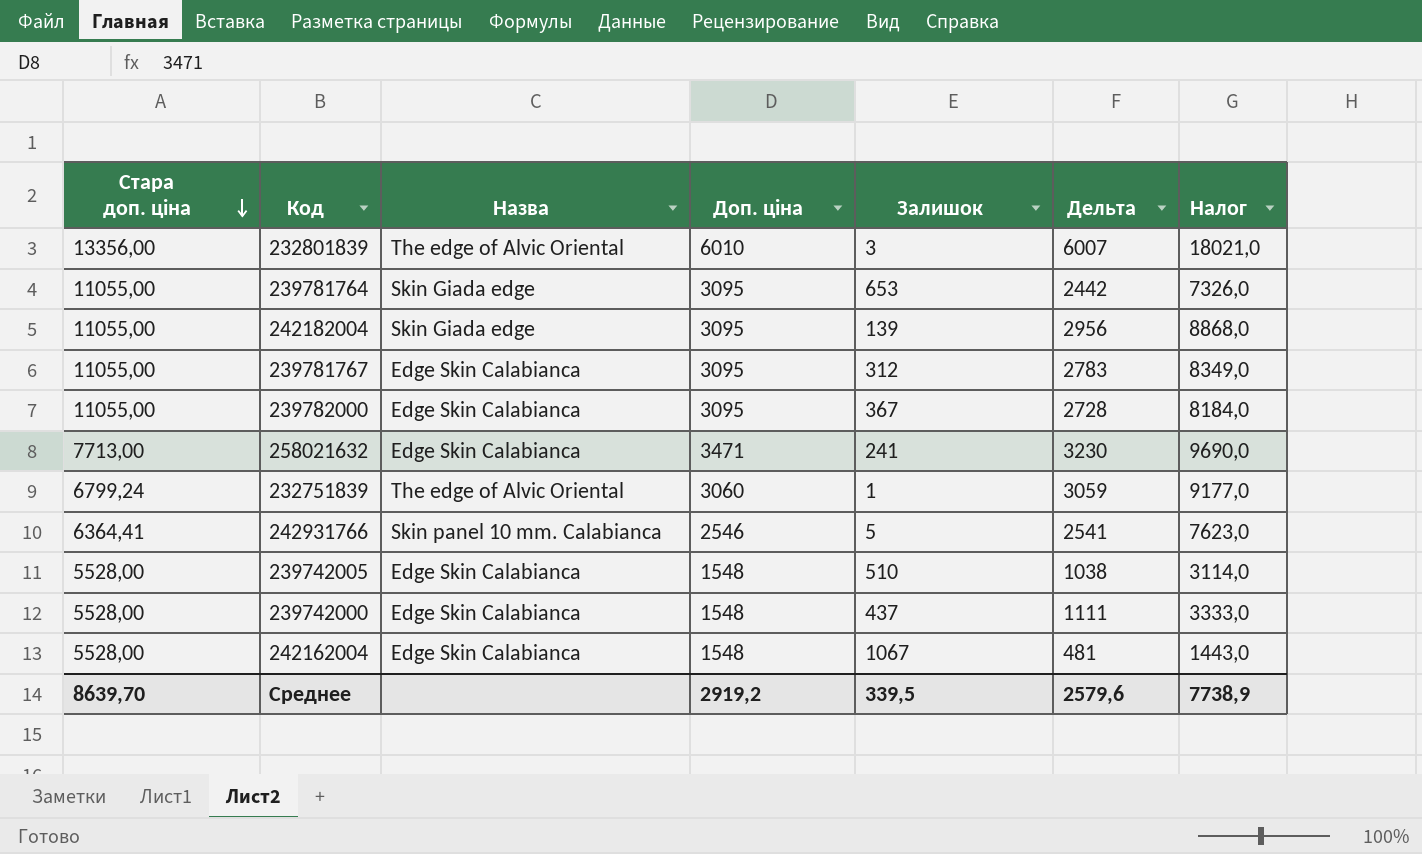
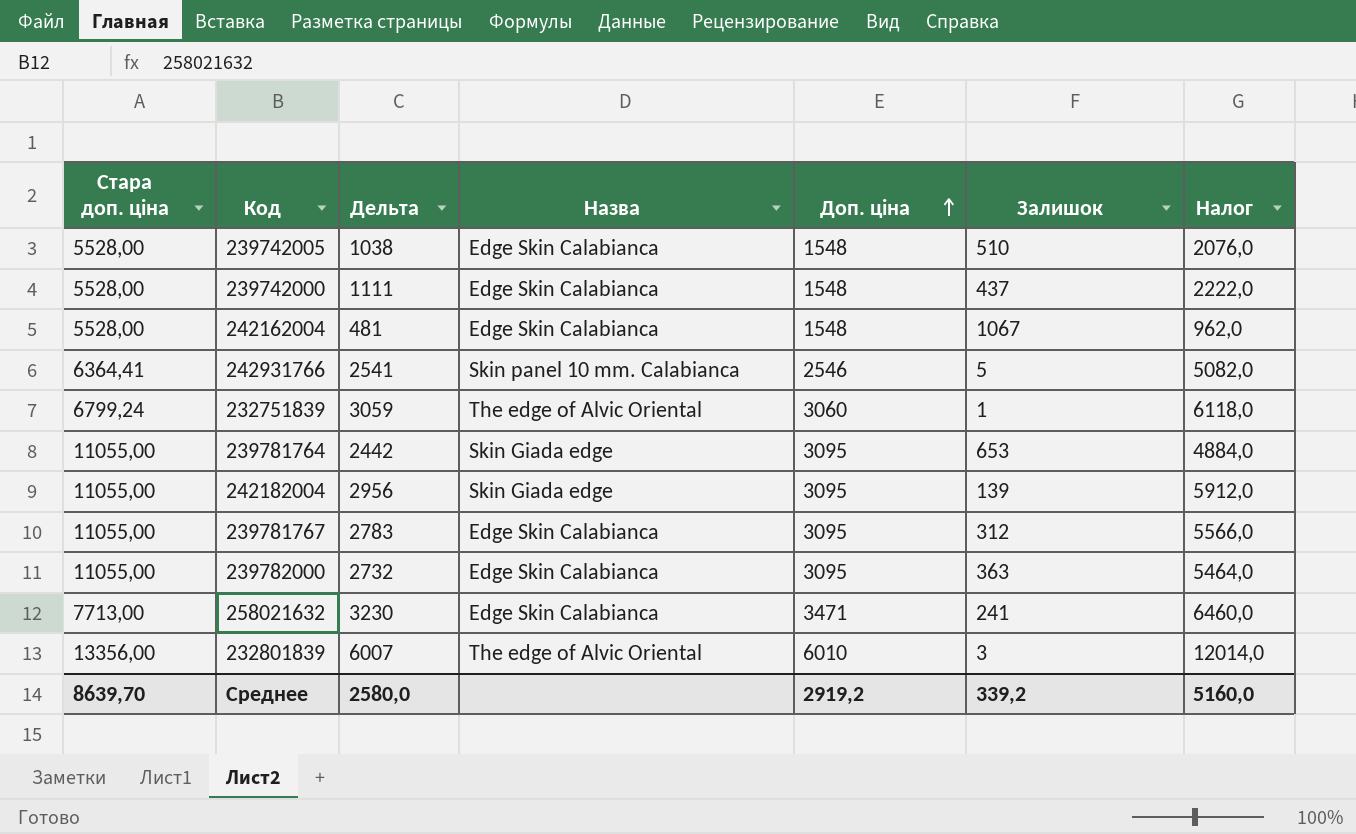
row order: Стара доп. ціна descending -> Доп. ціна ascending
column Дельта | position: 6 -> 3
column Налог | formula: [Дельта] * 3 -> [Дельта] * 2
239782000 | Дельта: 2728 -> 2732
239782000 | Залишок: 367 -> 363
Среднее | Дельта: 2579,6 -> 2580,0
Среднее | Залишок: 339,5 -> 339,2
Среднее | Налог: 7738,9 -> 5160,0

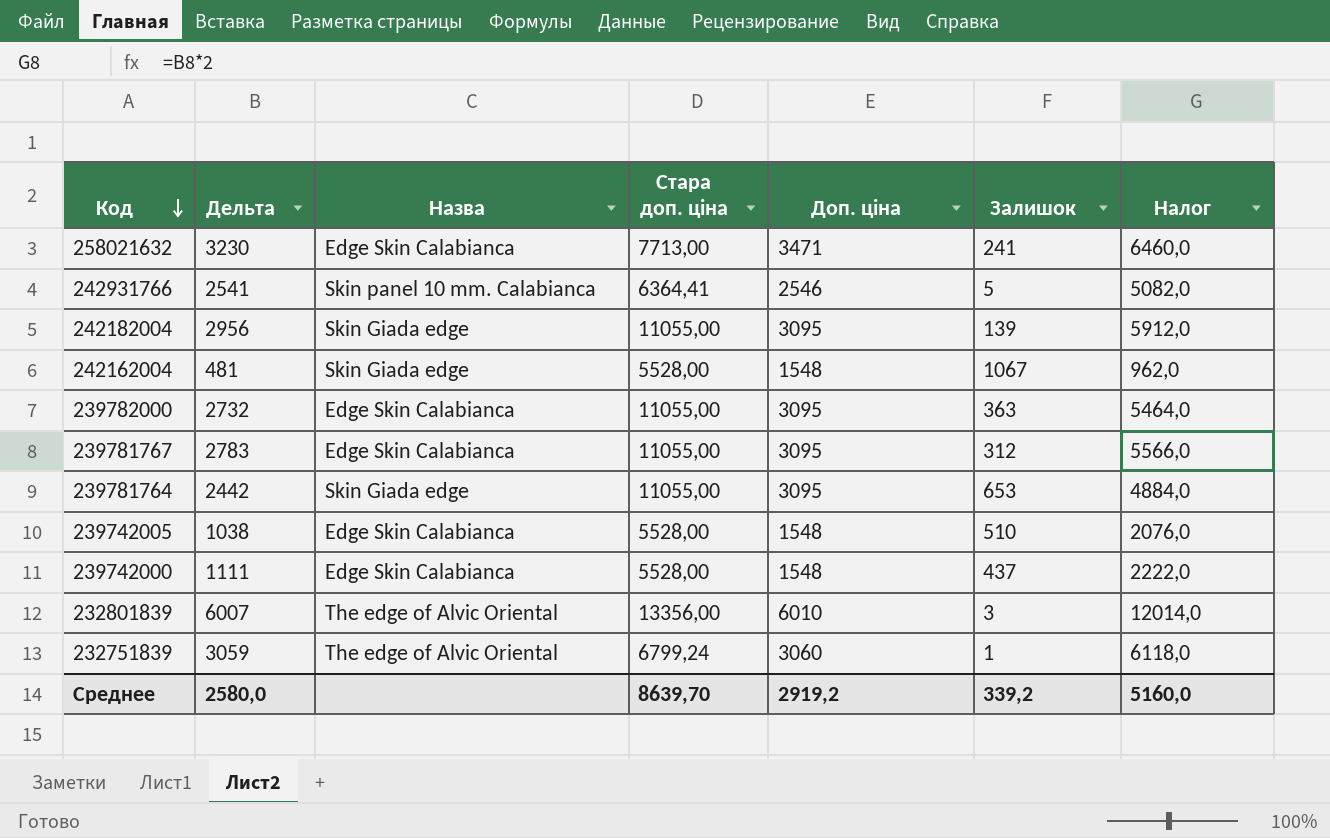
row order: Доп. ціна ascending -> Код descending
column Стара доп. ціна | position: 1 -> 4
242162004 | Назва: Edge Skin Calabianca -> Skin Giada edge

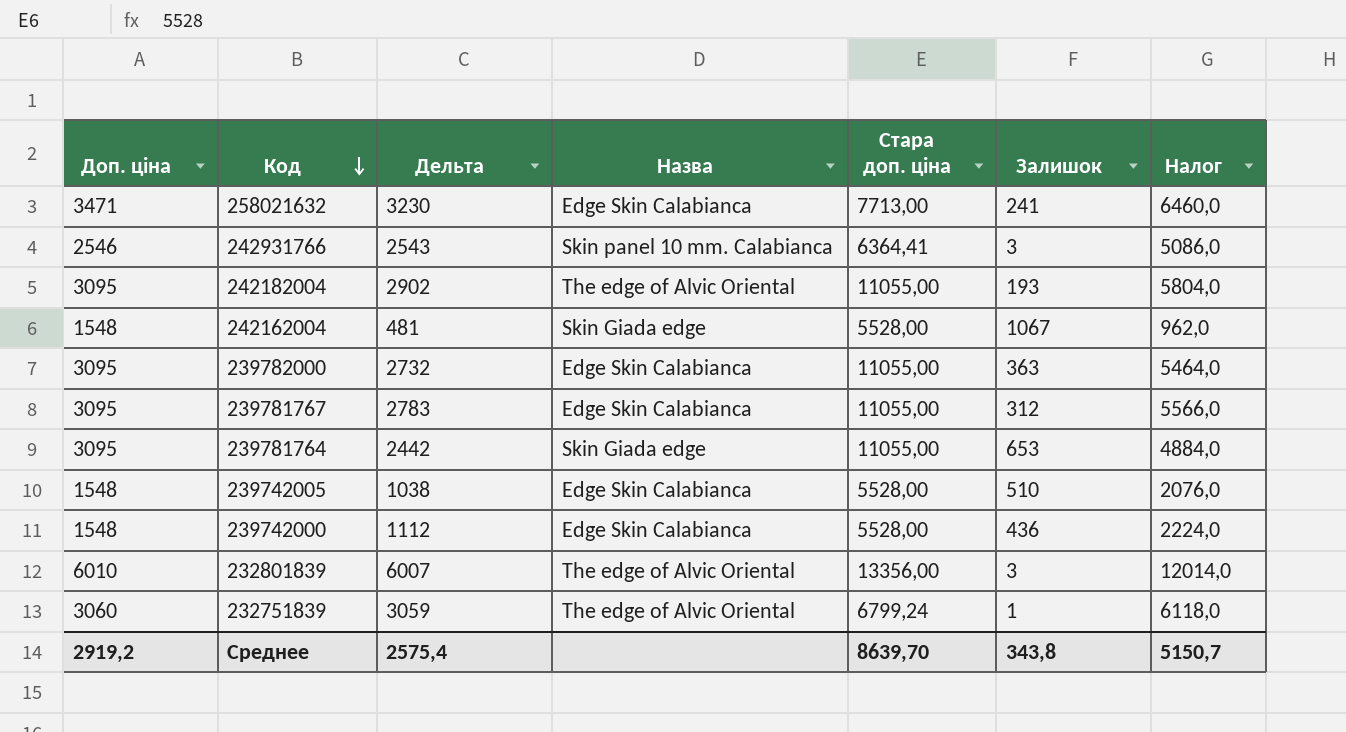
column Доп. ціна | position: 5 -> 1
242931766 | Дельта: 2541 -> 2543
242931766 | Залишок: 5 -> 3
242931766 | Налог: 5082,0 -> 5086,0
242182004 | Дельта: 2956 -> 2902
242182004 | Назва: Skin Giada edge -> The edge of Alvic Oriental
242182004 | Залишок: 139 -> 193
242182004 | Налог: 5912,0 -> 5804,0
239742000 | Дельта: 1111 -> 1112
239742000 | Залишок: 437 -> 436
239742000 | Налог: 2222,0 -> 2224,0
Среднее | Дельта: 2580,0 -> 2575,4
Среднее | Залишок: 339,2 -> 343,8
Среднее | Налог: 5160,0 -> 5150,7

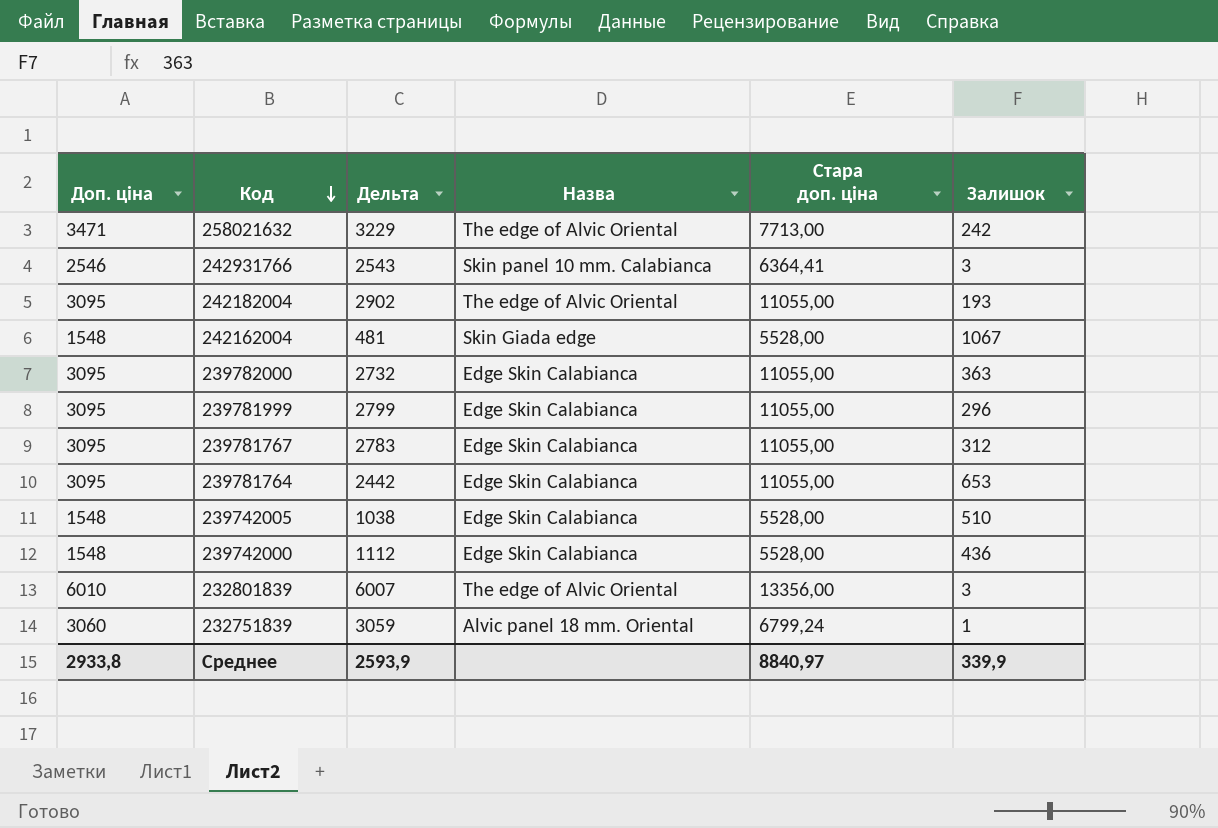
column Налог | formula: [Дельта] * 2 -> none
258021632 | Дельта: 3230 -> 3229
258021632 | Назва: Edge Skin Calabianca -> The edge of Alvic Oriental
258021632 | Залишок: 241 -> 242
row 239781999: none -> 3095 | 2799 | Edge Skin Calabianca | 11055,00 | 296
239781764 | Назва: Skin Giada edge -> Edge Skin Calabianca
232751839 | Назва: The edge of Alvic Oriental -> Alvic panel 18 mm. Oriental
Среднее | Доп. ціна: 2919,2 -> 2933,8
Среднее | Дельта: 2575,4 -> 2593,9
Среднее | Стара доп. ціна: 8639,70 -> 8840,97
Среднее | Залишок: 343,8 -> 339,9

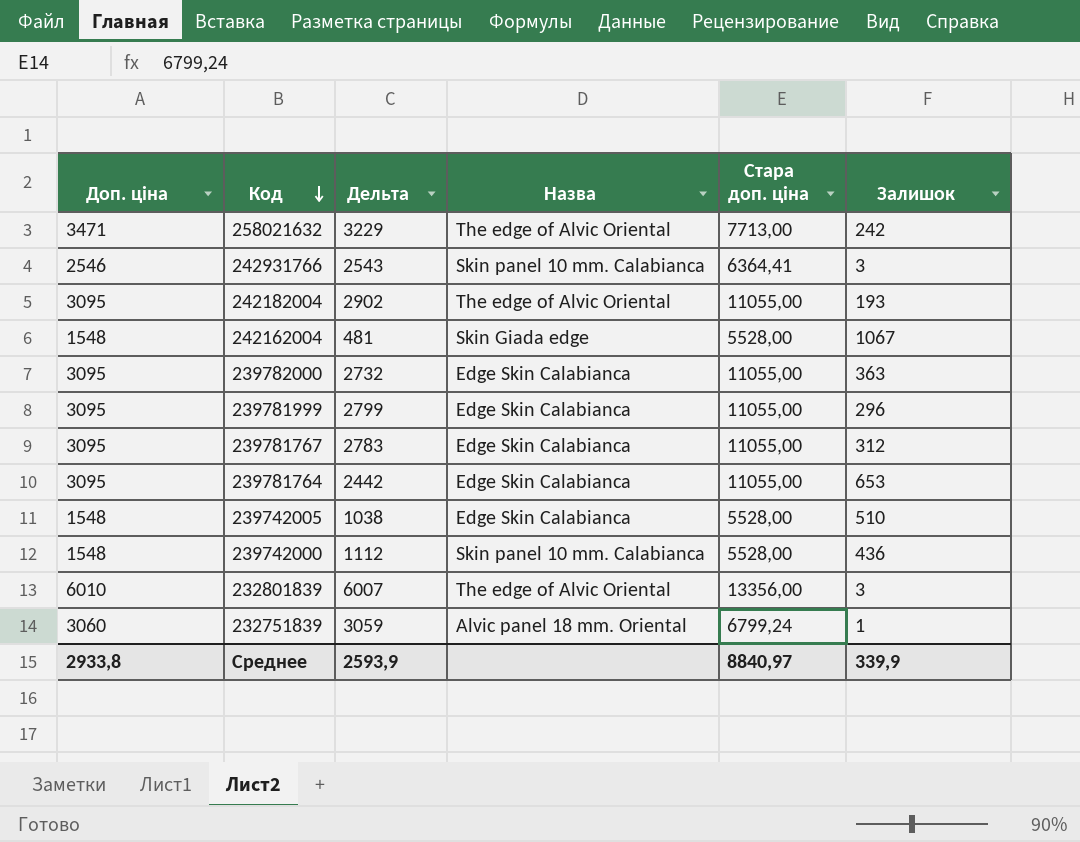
239742000 | Назва: Edge Skin Calabianca -> Skin panel 10 mm. Calabianca

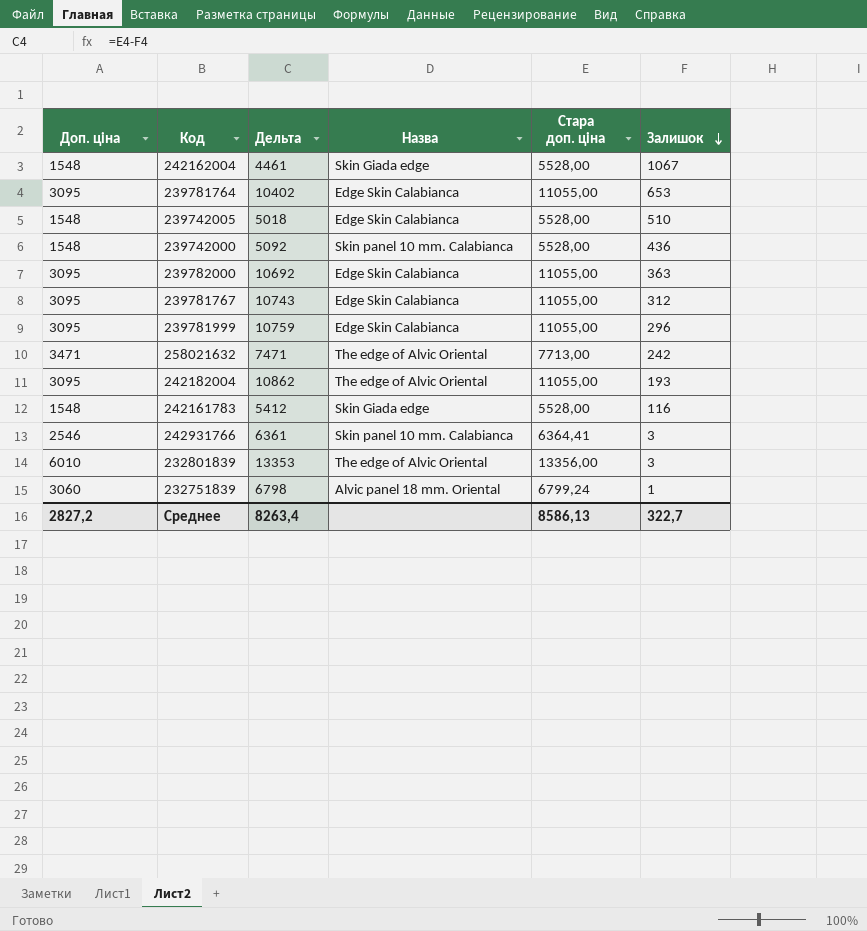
row order: Код descending -> Залишок descending
column Дельта | formula: [Доп. ціна] - [Залишок] -> [Стара доп. ціна] - [Залишок]
row 242161783: none -> 1548 | 5412 | Skin Giada edge | 5528,00 | 116
Среднее | Доп. ціна: 2933,8 -> 2827,2
Среднее | Дельта: 2593,9 -> 8263,4
Среднее | Стара доп. ціна: 8840,97 -> 8586,13
Среднее | Залишок: 339,9 -> 322,7

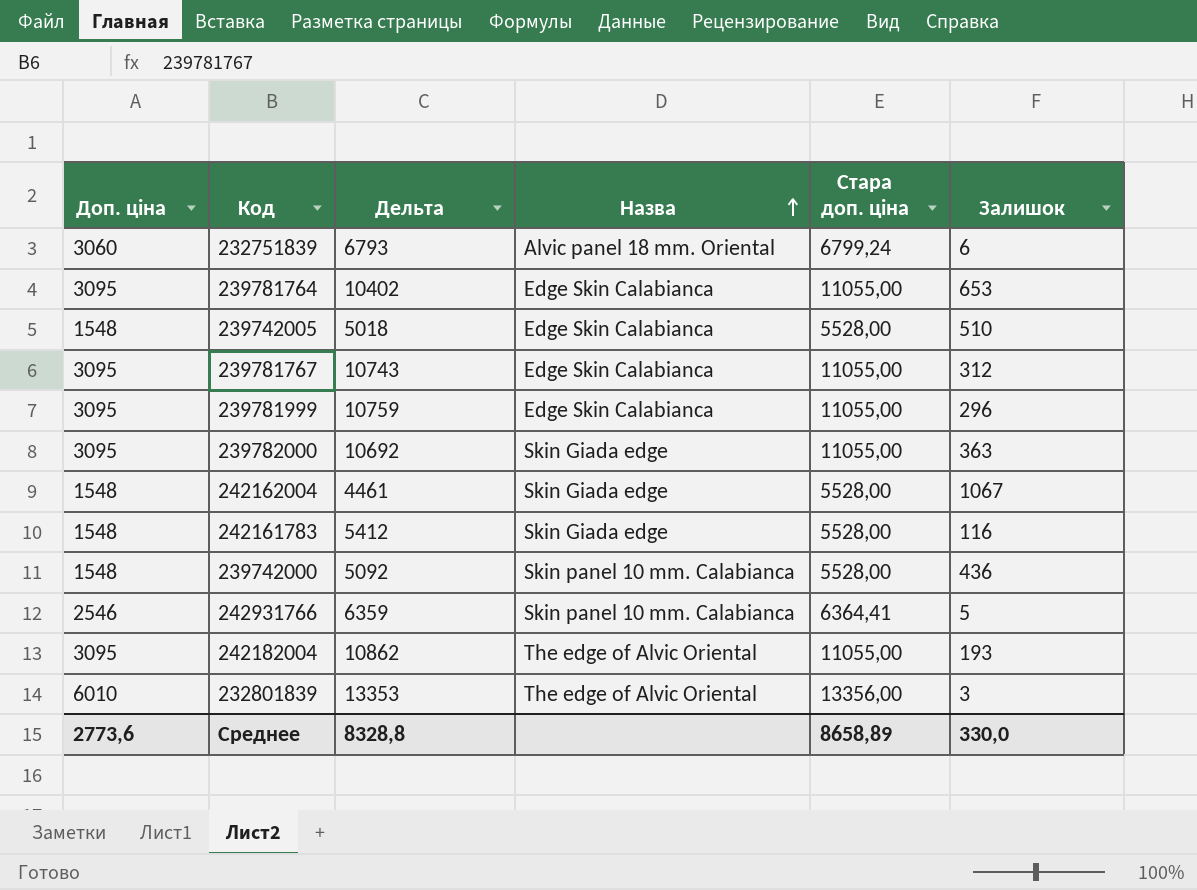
row order: Залишок descending -> Назва ascending
row 258021632: 3471 | 7471 | The edge of Alvic Oriental | 7713,00 | 242 -> none
232751839 | Дельта: 6798 -> 6793
232751839 | Залишок: 1 -> 6
239782000 | Назва: Edge Skin Calabianca -> Skin Giada edge
242931766 | Дельта: 6361 -> 6359
242931766 | Залишок: 3 -> 5
Среднее | Доп. ціна: 2827,2 -> 2773,6
Среднее | Дельта: 8263,4 -> 8328,8
Среднее | Стара доп. ціна: 8586,13 -> 8658,89
Среднее | Залишок: 322,7 -> 330,0

